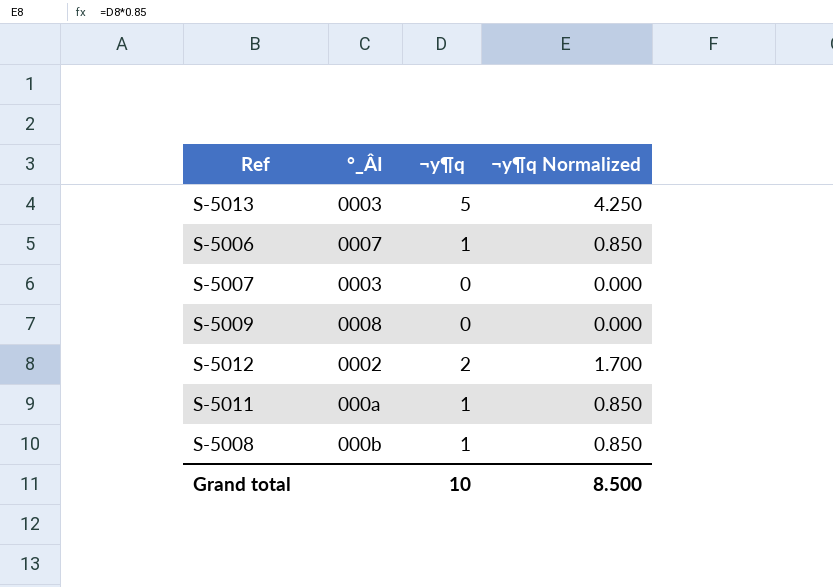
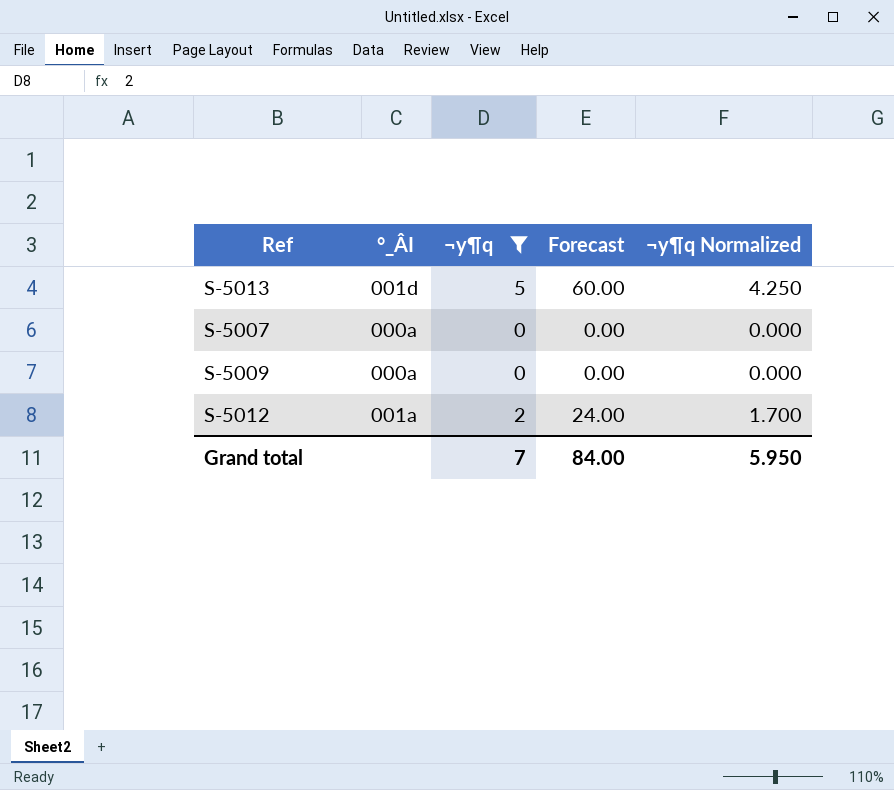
filter: none -> ¬y¶q != 1
column Forecast | formula: none -> [¬y¶q] * 12
S-5013 | °_ÂI: 0003 -> 001d
S-5007 | °_ÂI: 0003 -> 000a
S-5009 | °_ÂI: 0008 -> 000a
S-5012 | °_ÂI: 0002 -> 001a
Grand total | ¬y¶q: 10 -> 7
Grand total | ¬y¶q Normalized: 8.500 -> 5.950

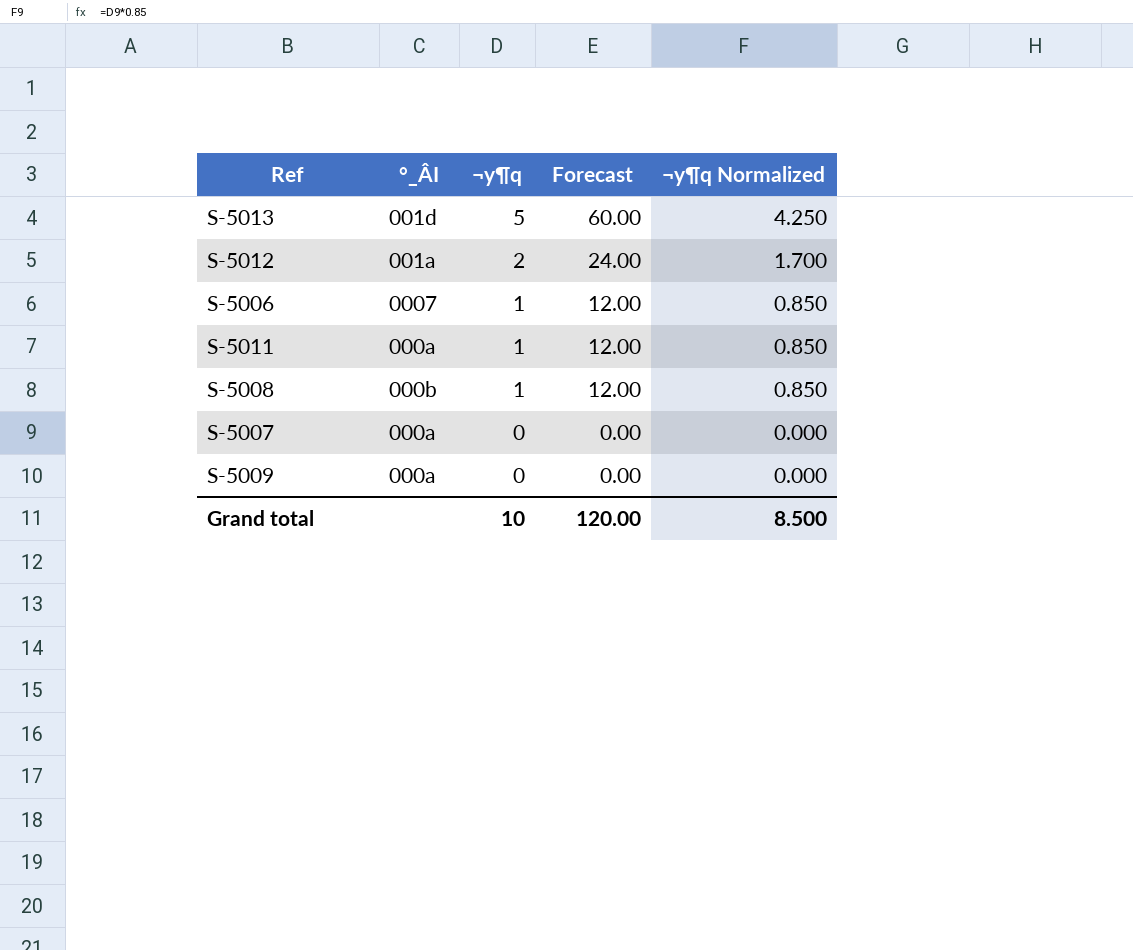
filter: ¬y¶q != 1 -> none
row order: none -> ¬y¶q descending
Grand total | ¬y¶q: 7 -> 10
Grand total | Forecast: 84.00 -> 120.00
Grand total | ¬y¶q Normalized: 5.950 -> 8.500

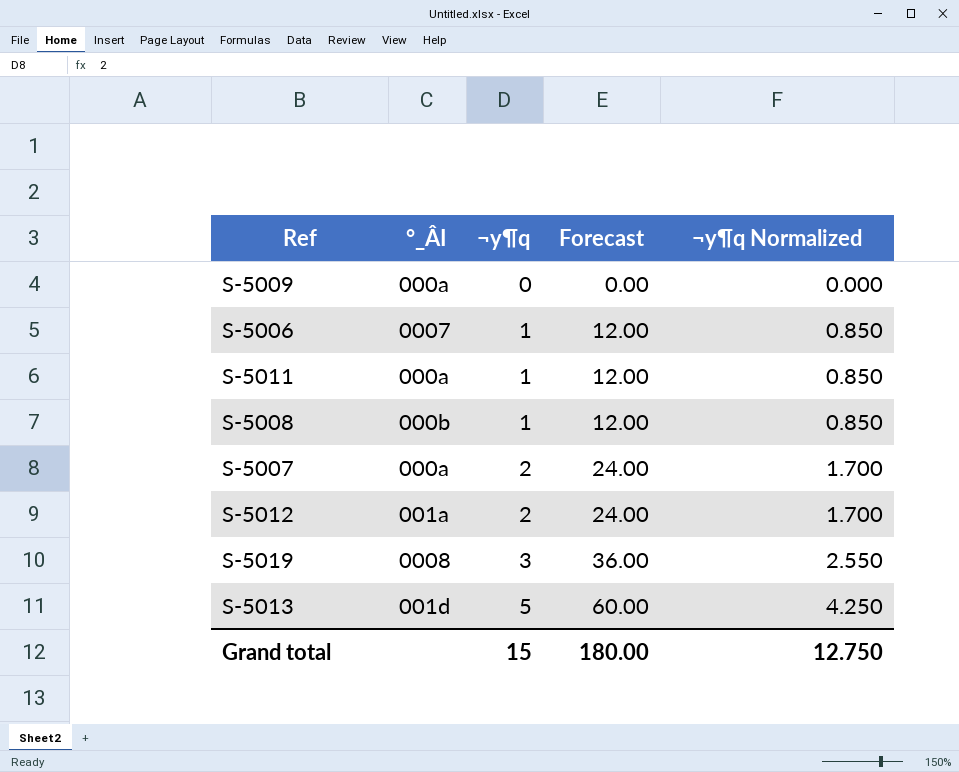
row order: ¬y¶q descending -> ¬y¶q ascending
S-5007 | ¬y¶q: 0 -> 2
S-5007 | Forecast: 0.00 -> 24.00
S-5007 | ¬y¶q Normalized: 0.000 -> 1.700
row S-5019: none -> 0008 | 3 | 36.00 | 2.550
Grand total | ¬y¶q: 10 -> 15
Grand total | Forecast: 120.00 -> 180.00
Grand total | ¬y¶q Normalized: 8.500 -> 12.750

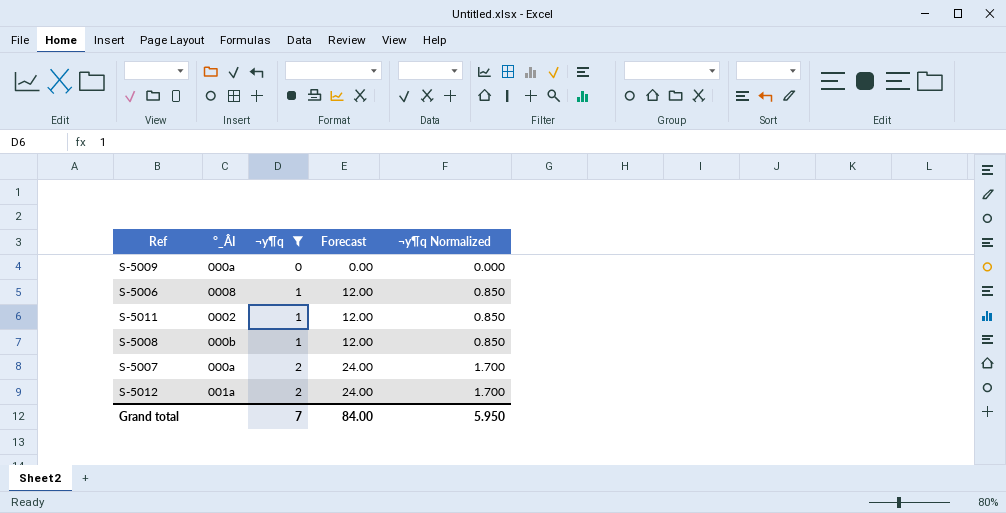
filter: none -> ¬y¶q <= 2
S-5006 | °_ÂI: 0007 -> 0008
S-5011 | °_ÂI: 000a -> 0002
Grand total | ¬y¶q: 15 -> 7
Grand total | Forecast: 180.00 -> 84.00
Grand total | ¬y¶q Normalized: 12.750 -> 5.950

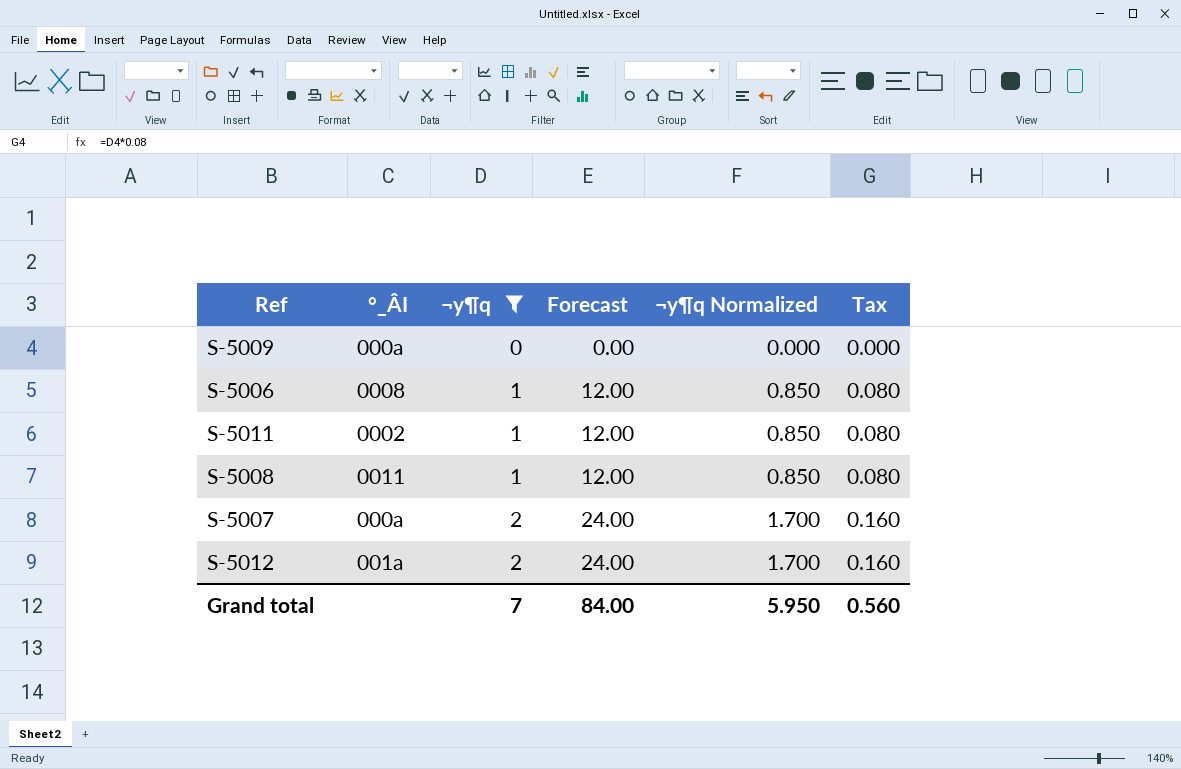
column Tax | formula: none -> [¬y¶q] * 0.08
S-5008 | °_ÂI: 000b -> 0011

